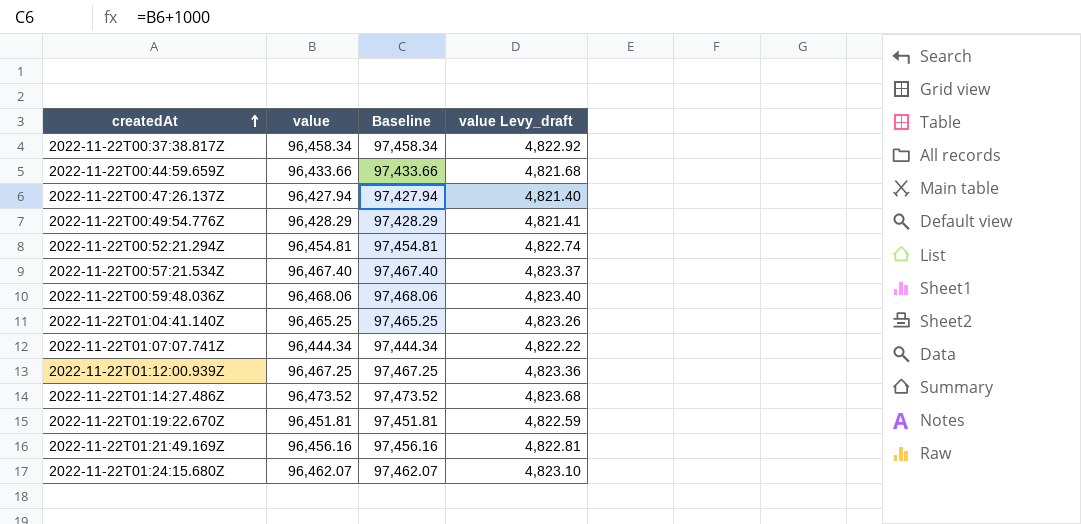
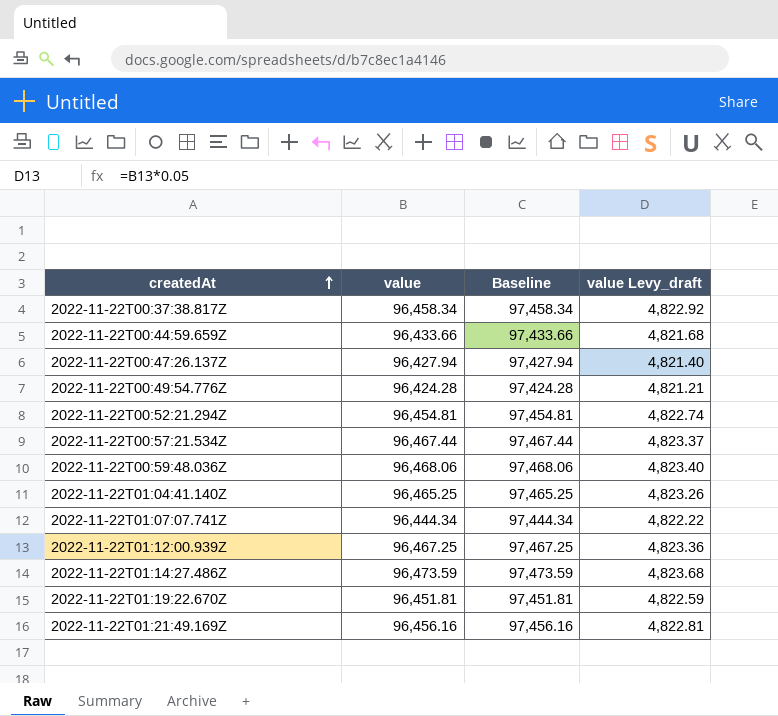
row 2022-11-22T01:24:15.680Z: 96,462.07 | 97,462.07 | 4,823.10 -> none
2022-11-22T00:49:54.776Z | value: 96,428.29 -> 96,424.28
2022-11-22T00:49:54.776Z | Baseline: 97,428.29 -> 97,424.28
2022-11-22T00:49:54.776Z | value Levy_draft: 4,821.41 -> 4,821.21
2022-11-22T00:57:21.534Z | value: 96,467.40 -> 96,467.44
2022-11-22T00:57:21.534Z | Baseline: 97,467.40 -> 97,467.44
2022-11-22T01:14:27.486Z | value: 96,473.52 -> 96,473.59
2022-11-22T01:14:27.486Z | Baseline: 97,473.52 -> 97,473.59

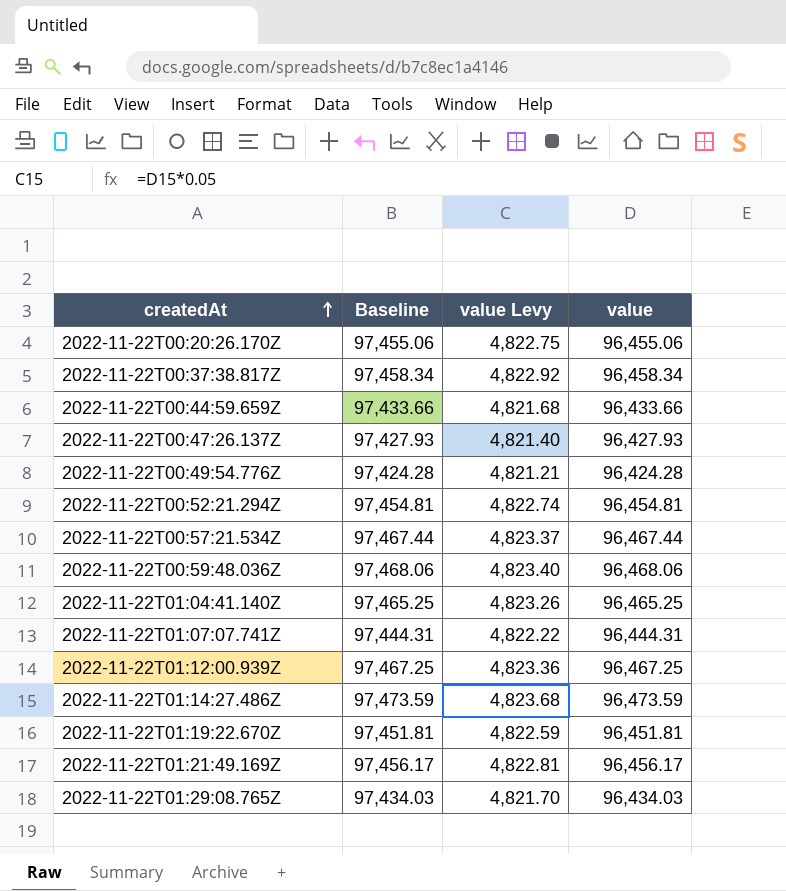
column name: value Levy_draft -> value Levy
column value | position: 2 -> 4
row 2022-11-22T00:20:26.170Z: none -> 97,455.06 | 4,822.75 | 96,455.06
2022-11-22T00:47:26.137Z | Baseline: 97,427.94 -> 97,427.93
2022-11-22T00:47:26.137Z | value: 96,427.94 -> 96,427.93
2022-11-22T01:07:07.741Z | Baseline: 97,444.34 -> 97,444.31
2022-11-22T01:07:07.741Z | value: 96,444.34 -> 96,444.31
2022-11-22T01:21:49.169Z | Baseline: 97,456.16 -> 97,456.17
2022-11-22T01:21:49.169Z | value: 96,456.16 -> 96,456.17
row 2022-11-22T01:29:08.765Z: none -> 97,434.03 | 4,821.70 | 96,434.03

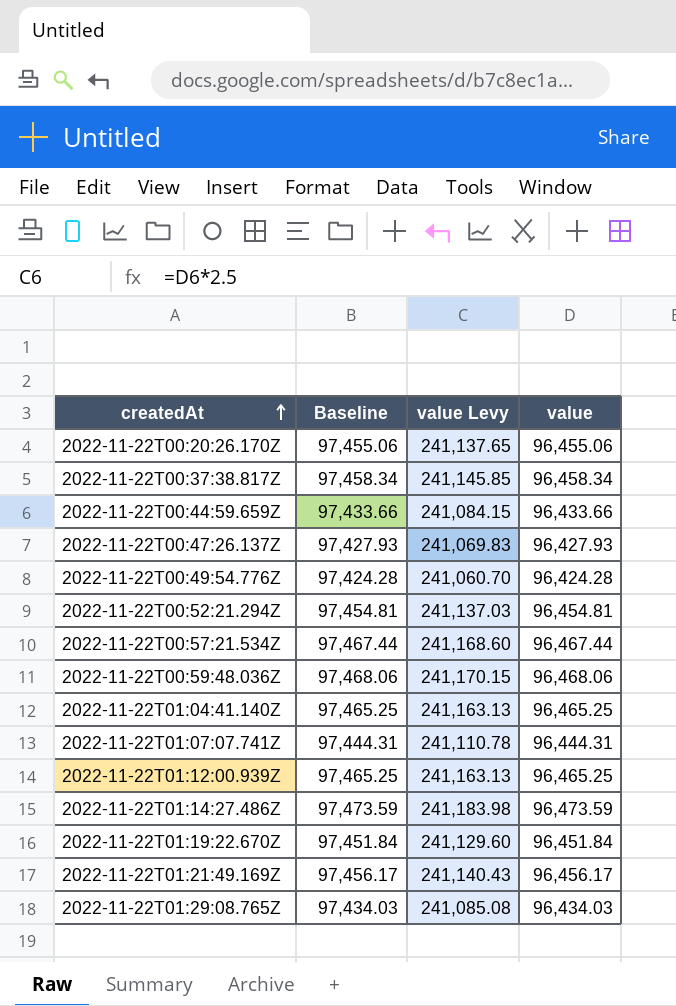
column value Levy | formula: [value] * 0.05 -> [value] * 2.5
2022-11-22T01:12:00.939Z | Baseline: 97,467.25 -> 97,465.25
2022-11-22T01:12:00.939Z | value: 96,467.25 -> 96,465.25
2022-11-22T01:19:22.670Z | Baseline: 97,451.81 -> 97,451.84
2022-11-22T01:19:22.670Z | value: 96,451.81 -> 96,451.84

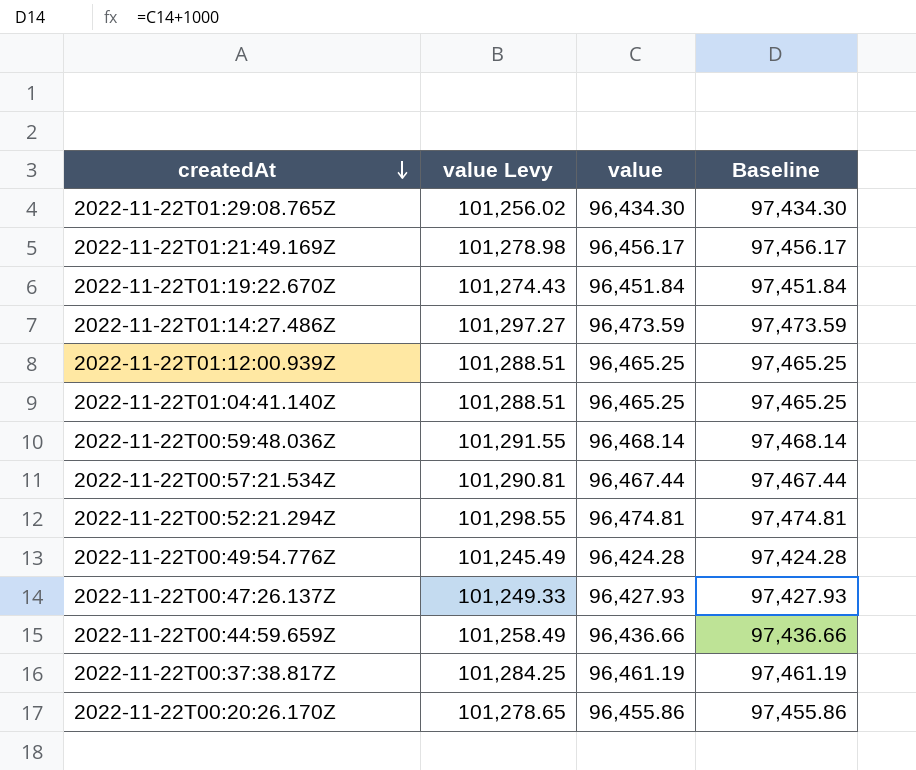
row order: createdAt ascending -> createdAt descending
column value Levy | formula: [value] * 2.5 -> [value] * 1.05
column Baseline | position: 2 -> 4
row 2022-11-22T01:07:07.741Z: 97,444.31 | 241,110.78 | 96,444.31 -> none
2022-11-22T01:29:08.765Z | value: 96,434.03 -> 96,434.30
2022-11-22T01:29:08.765Z | Baseline: 97,434.03 -> 97,434.30
2022-11-22T00:59:48.036Z | value: 96,468.06 -> 96,468.14
2022-11-22T00:59:48.036Z | Baseline: 97,468.06 -> 97,468.14
2022-11-22T00:52:21.294Z | value: 96,454.81 -> 96,474.81
2022-11-22T00:52:21.294Z | Baseline: 97,454.81 -> 97,474.81
2022-11-22T00:44:59.659Z | value: 96,433.66 -> 96,436.66
2022-11-22T00:44:59.659Z | Baseline: 97,433.66 -> 97,436.66
2022-11-22T00:37:38.817Z | value: 96,458.34 -> 96,461.19
2022-11-22T00:37:38.817Z | Baseline: 97,458.34 -> 97,461.19
2022-11-22T00:20:26.170Z | value: 96,455.06 -> 96,455.86
2022-11-22T00:20:26.170Z | Baseline: 97,455.06 -> 97,455.86

